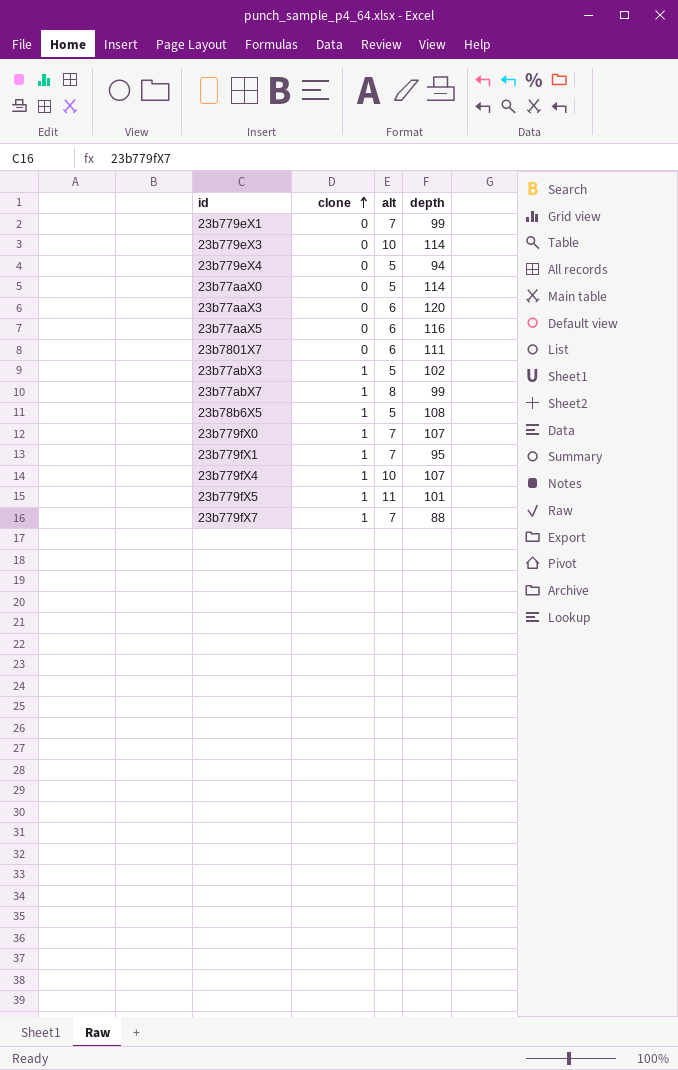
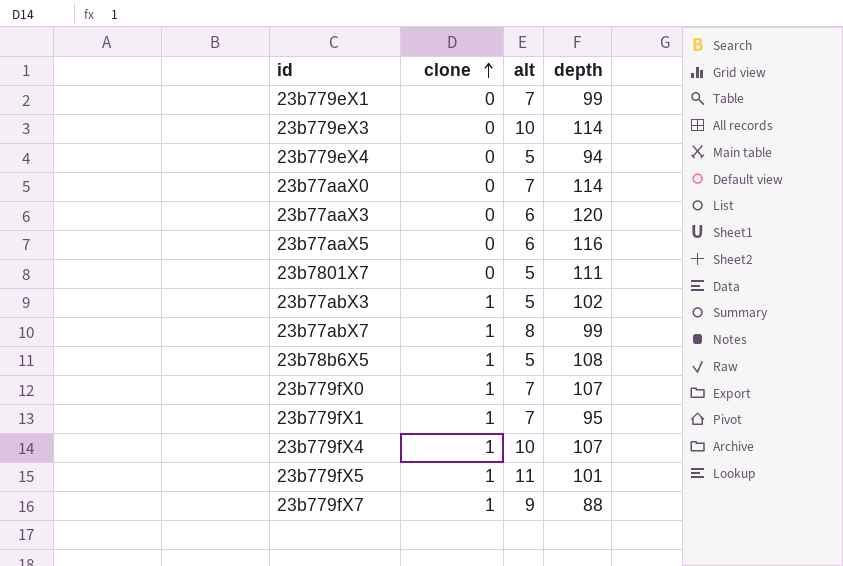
23b77aaX0 | alt: 5 -> 7
23b7801X7 | alt: 6 -> 5
23b779fX7 | alt: 7 -> 9

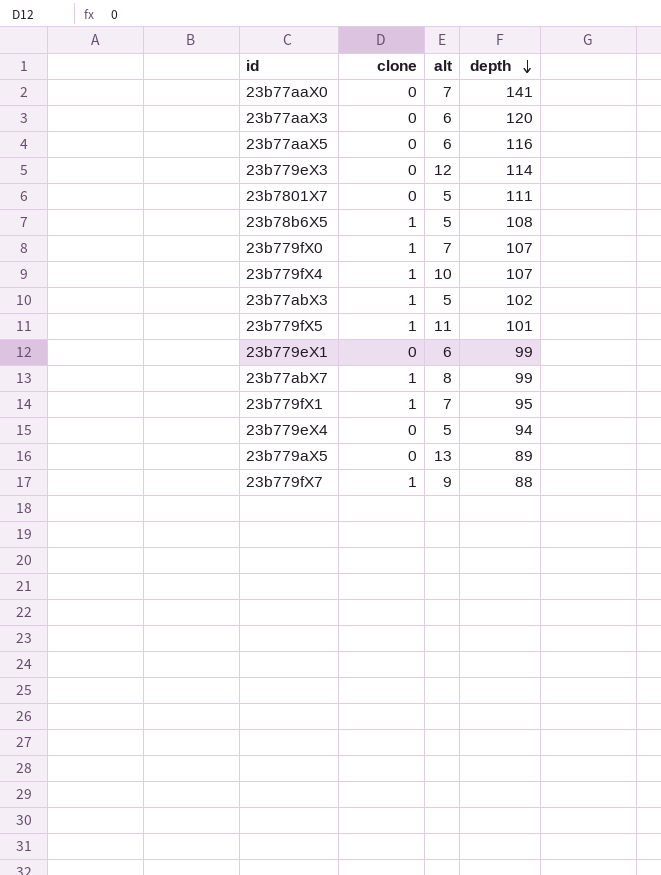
row order: clone ascending -> depth descending
23b77aaX0 | depth: 114 -> 141
23b779eX3 | alt: 10 -> 12
23b779eX1 | alt: 7 -> 6
row 23b779aX5: none -> 0 | 13 | 89

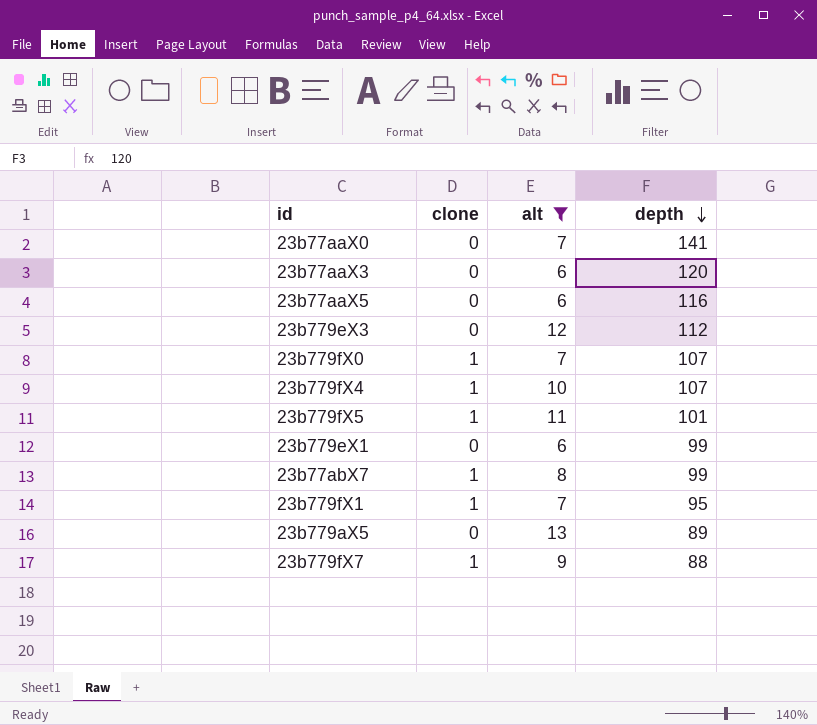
filter: none -> alt != 5
23b779eX3 | depth: 114 -> 112

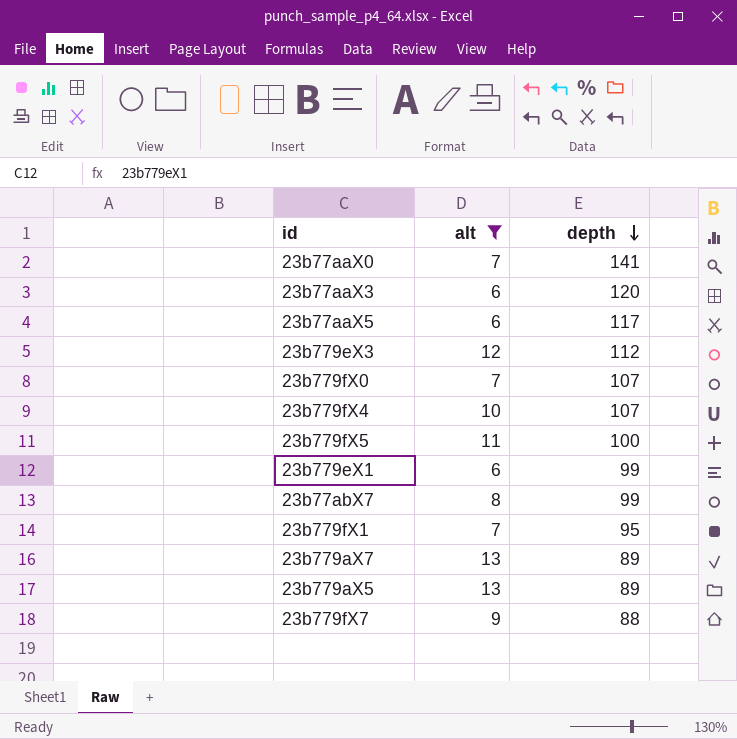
column clone | position: 2 -> none
23b77aaX5 | depth: 116 -> 117
23b779fX5 | depth: 101 -> 100
row 23b779aX7: none -> 13 | 89

